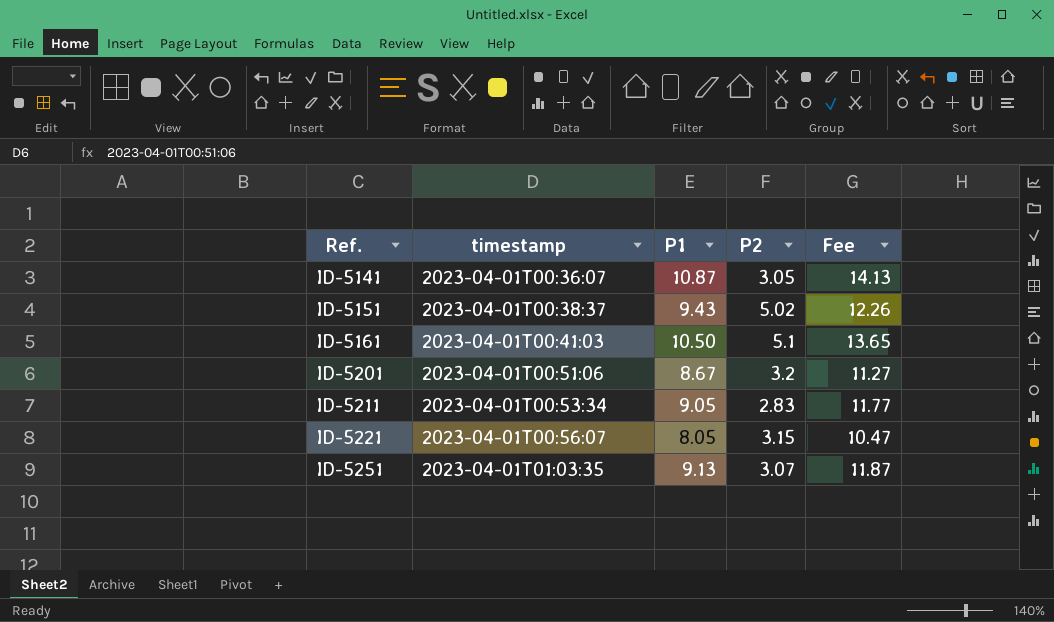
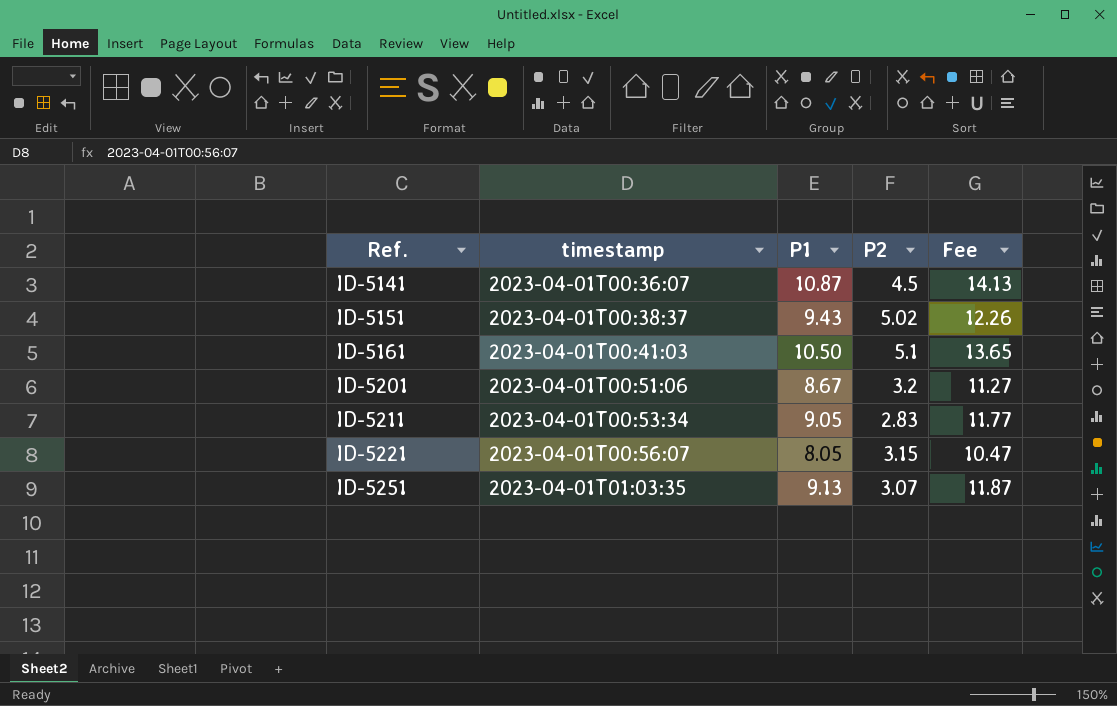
ID-5141 | P2: 3.05 -> 4.5

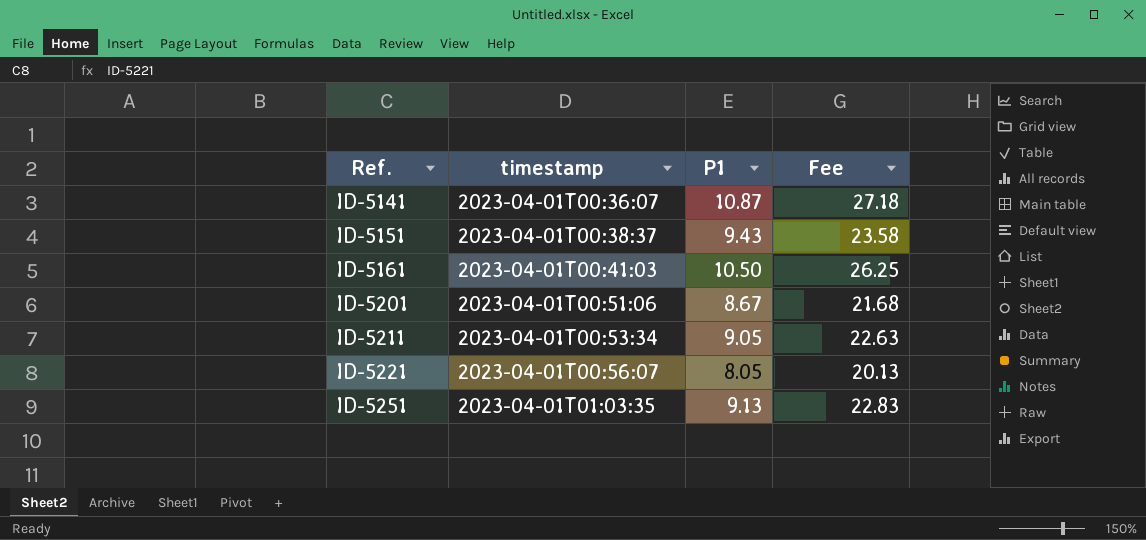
column P2 | position: 4 -> none
column Fee | formula: [P1] * 1.3 -> [P1] * 2.5

